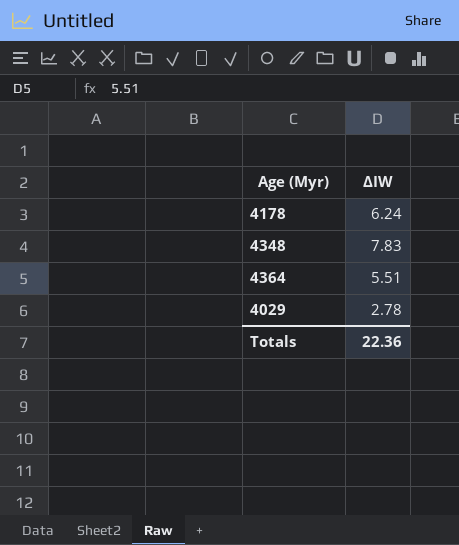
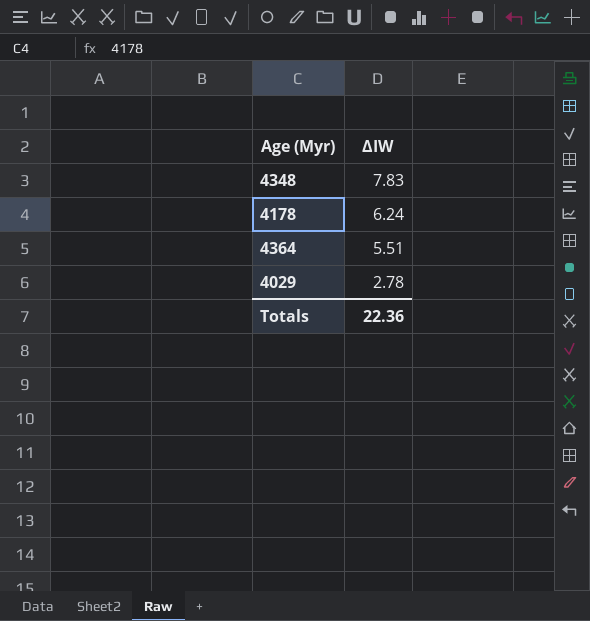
row order: none -> ΔIW descending

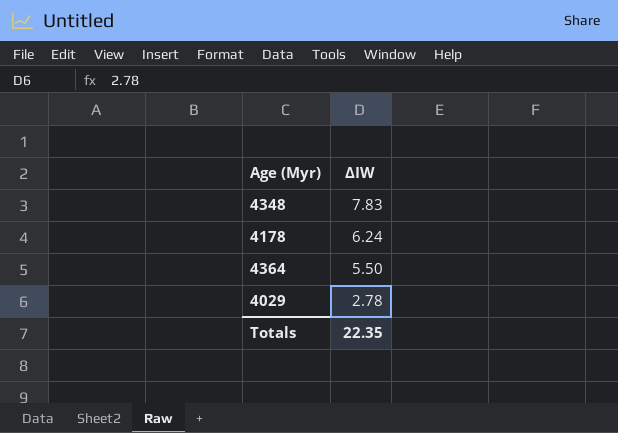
4364 | ΔIW: 5.51 -> 5.50
Totals | ΔIW: 22.36 -> 22.35

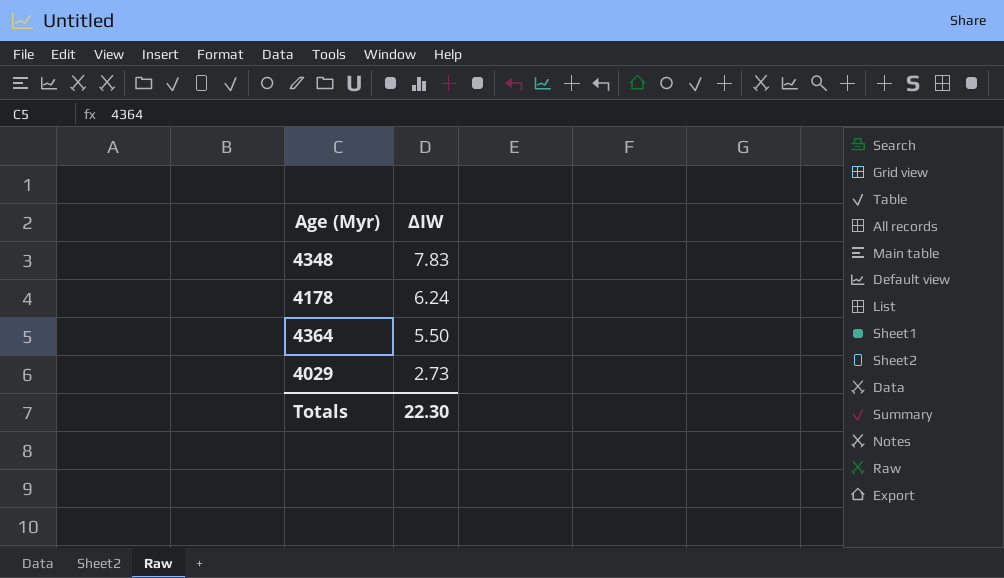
4029 | ΔIW: 2.78 -> 2.73
Totals | ΔIW: 22.35 -> 22.30

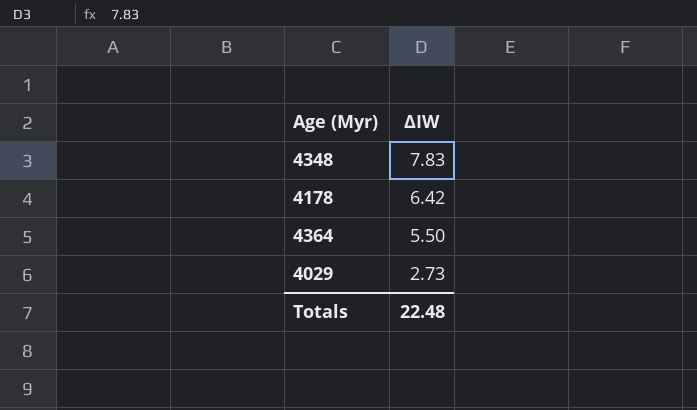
4178 | ΔIW: 6.24 -> 6.42
Totals | ΔIW: 22.30 -> 22.48

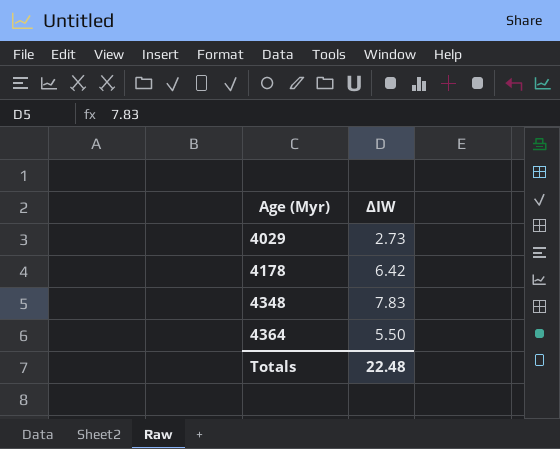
row order: ΔIW descending -> Age (Myr) ascending

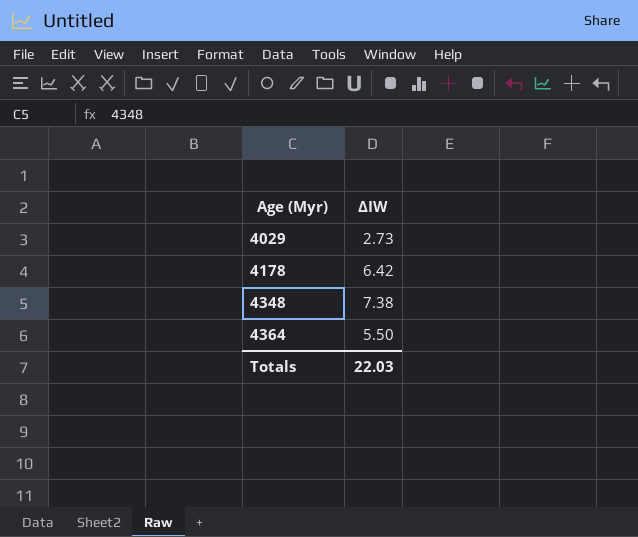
4348 | ΔIW: 7.83 -> 7.38
Totals | ΔIW: 22.48 -> 22.03

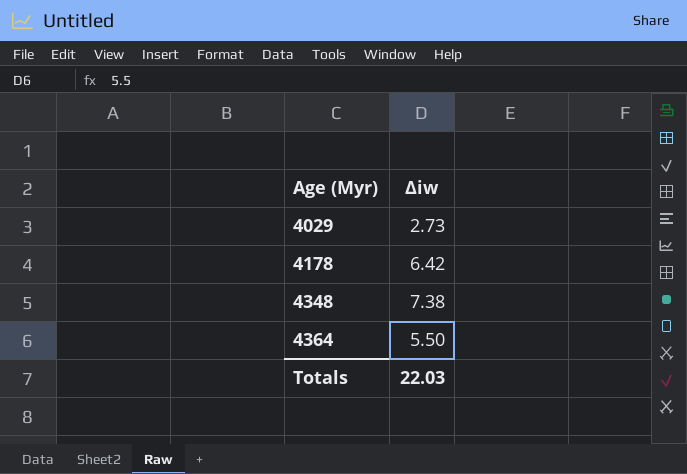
column name: ΔIW -> Δiw

